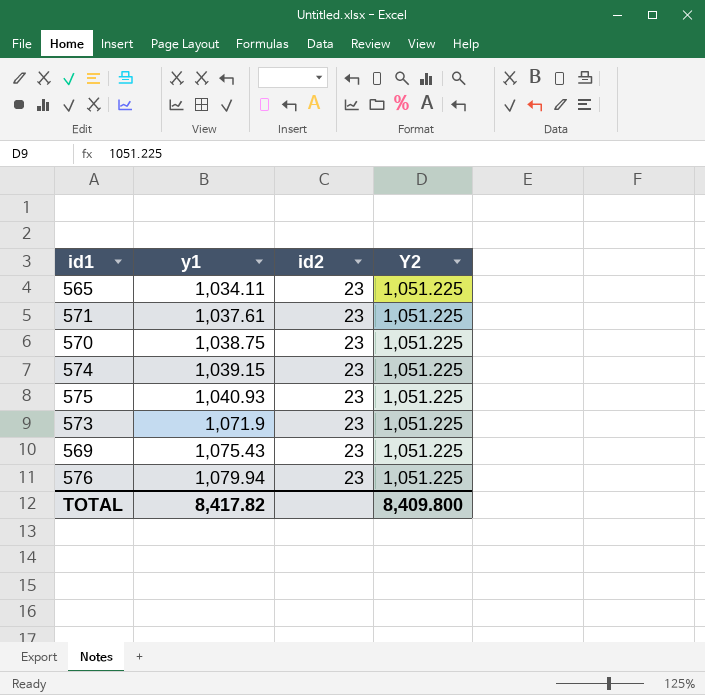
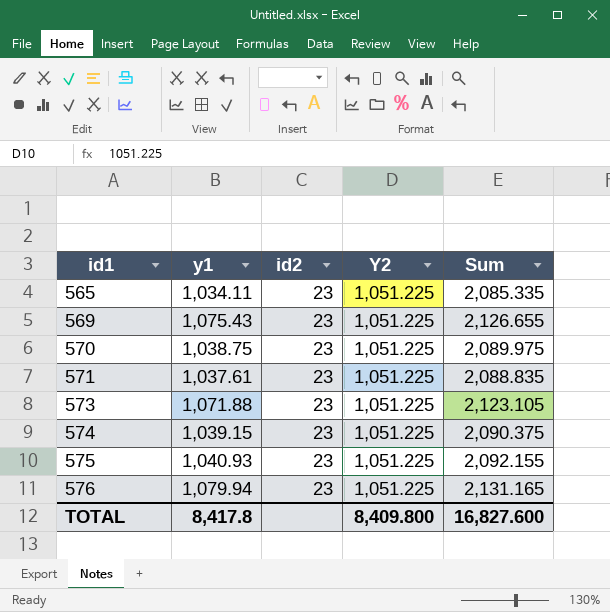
row order: y1 ascending -> id1 ascending
column Sum | formula: none -> [y1] + [Y2]
573 | y1: 1,071.9 -> 1,071.88
TOTAL | y1: 8,417.82 -> 8,417.8

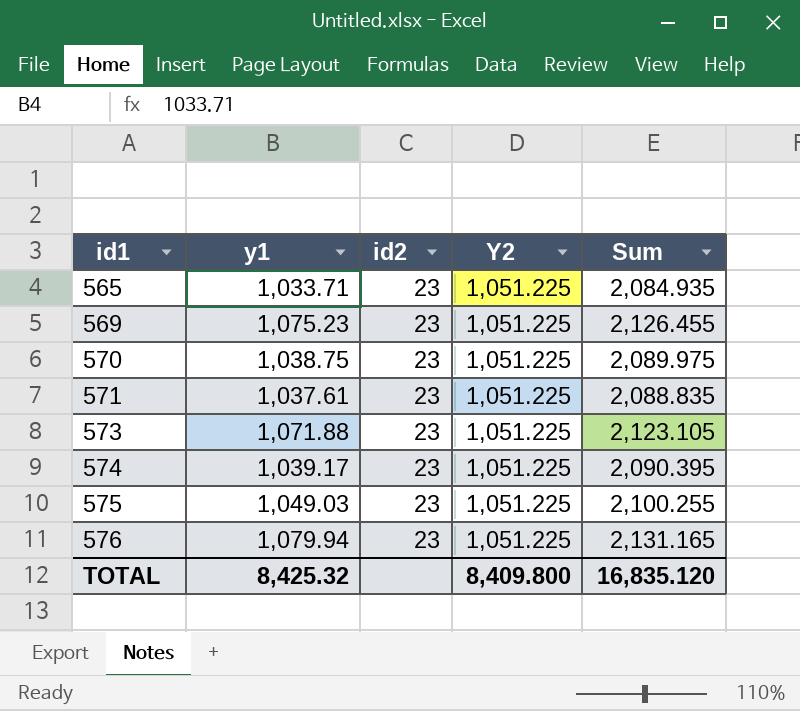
565 | y1: 1,034.11 -> 1,033.71
565 | Sum: 2,085.335 -> 2,084.935
569 | y1: 1,075.43 -> 1,075.23
569 | Sum: 2,126.655 -> 2,126.455
574 | y1: 1,039.15 -> 1,039.17
574 | Sum: 2,090.375 -> 2,090.395
575 | y1: 1,040.93 -> 1,049.03
575 | Sum: 2,092.155 -> 2,100.255
TOTAL | y1: 8,417.8 -> 8,425.32
TOTAL | Sum: 16,827.600 -> 16,835.120

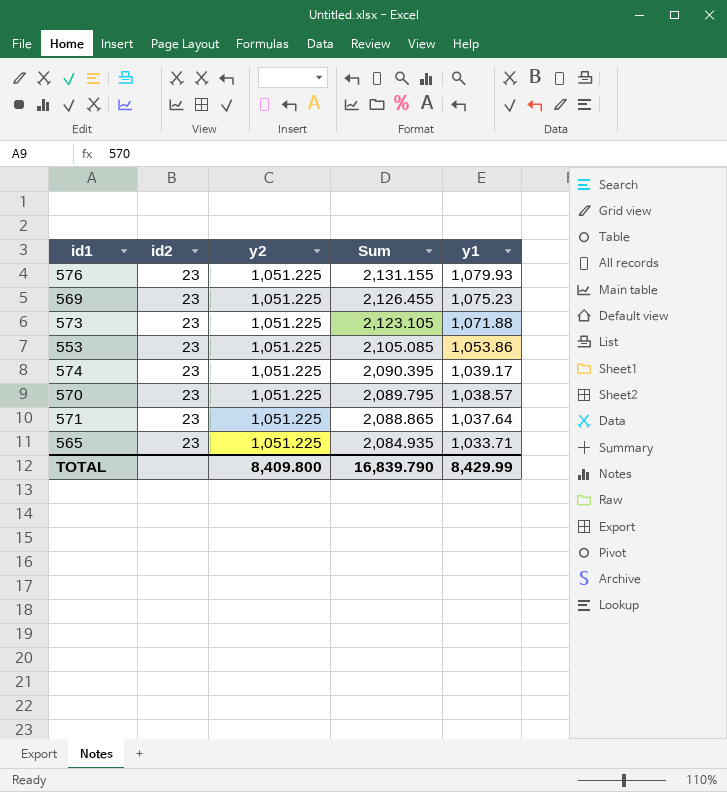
row order: id1 ascending -> Sum descending
column name: Y2 -> y2
column y1 | position: 2 -> 5
row 575: 1,049.03 | 23 | 1,051.225 | 2,100.255 -> none
576 | Sum: 2,131.165 -> 2,131.155
576 | y1: 1,079.94 -> 1,079.93
row 553: none -> 23 | 1,051.225 | 2,105.085 | 1,053.86
570 | Sum: 2,089.975 -> 2,089.795
570 | y1: 1,038.75 -> 1,038.57
571 | Sum: 2,088.835 -> 2,088.865
571 | y1: 1,037.61 -> 1,037.64
TOTAL | Sum: 16,835.120 -> 16,839.790
TOTAL | y1: 8,425.32 -> 8,429.99

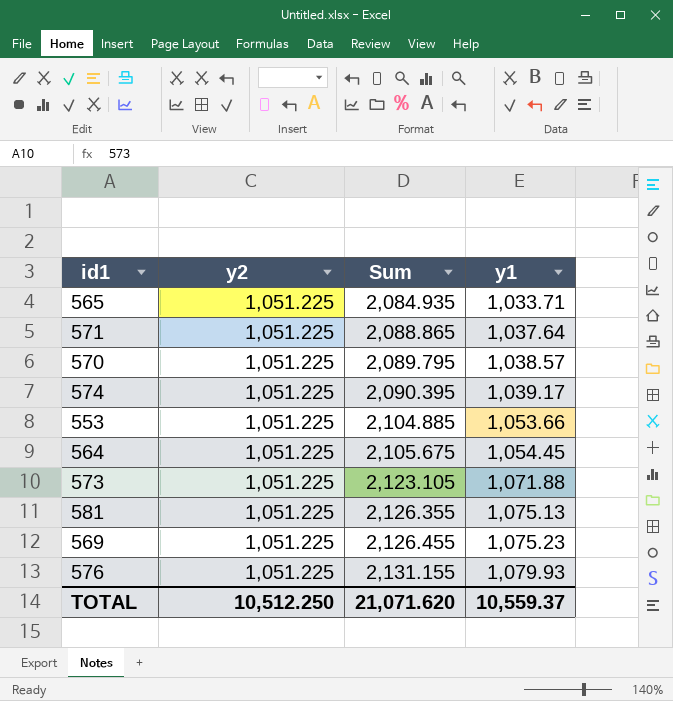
row order: Sum descending -> Sum ascending
column id2 | position: 2 -> none
553 | Sum: 2,105.085 -> 2,104.885
553 | y1: 1,053.86 -> 1,053.66
row 564: none -> 1,051.225 | 2,105.675 | 1,054.45
row 581: none -> 1,051.225 | 2,126.355 | 1,075.13
TOTAL | y2: 8,409.800 -> 10,512.250
TOTAL | Sum: 16,839.790 -> 21,071.620
TOTAL | y1: 8,429.99 -> 10,559.37

